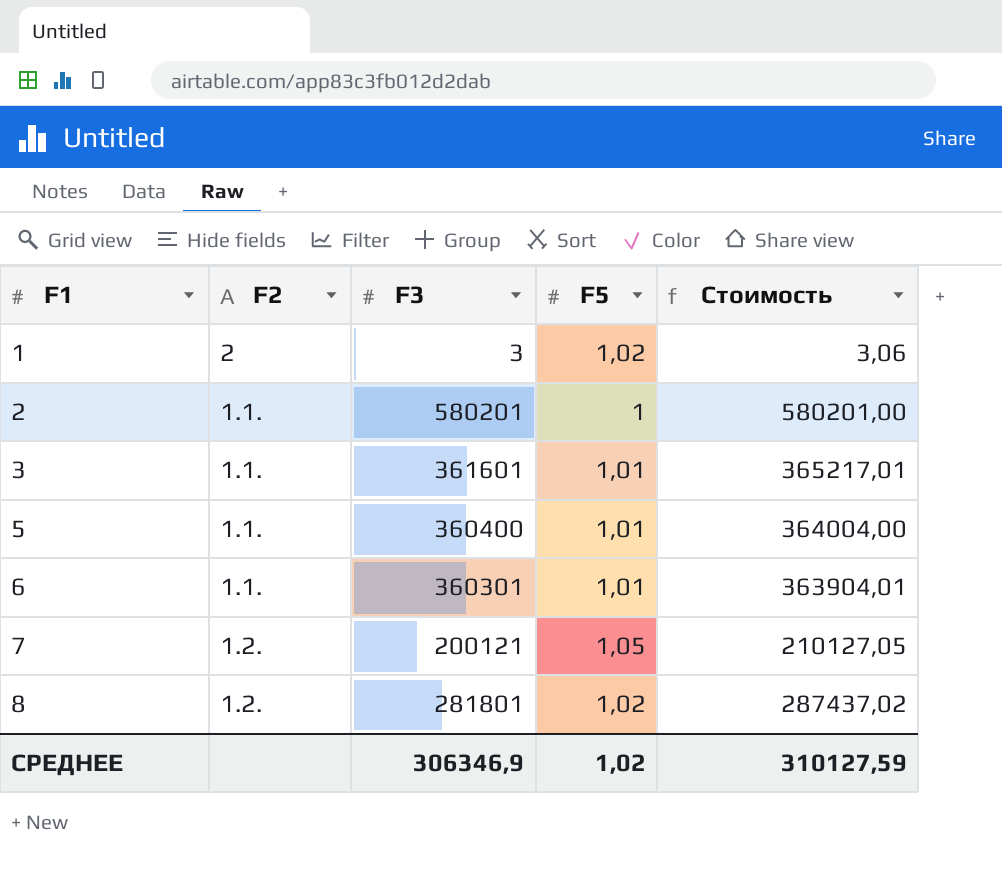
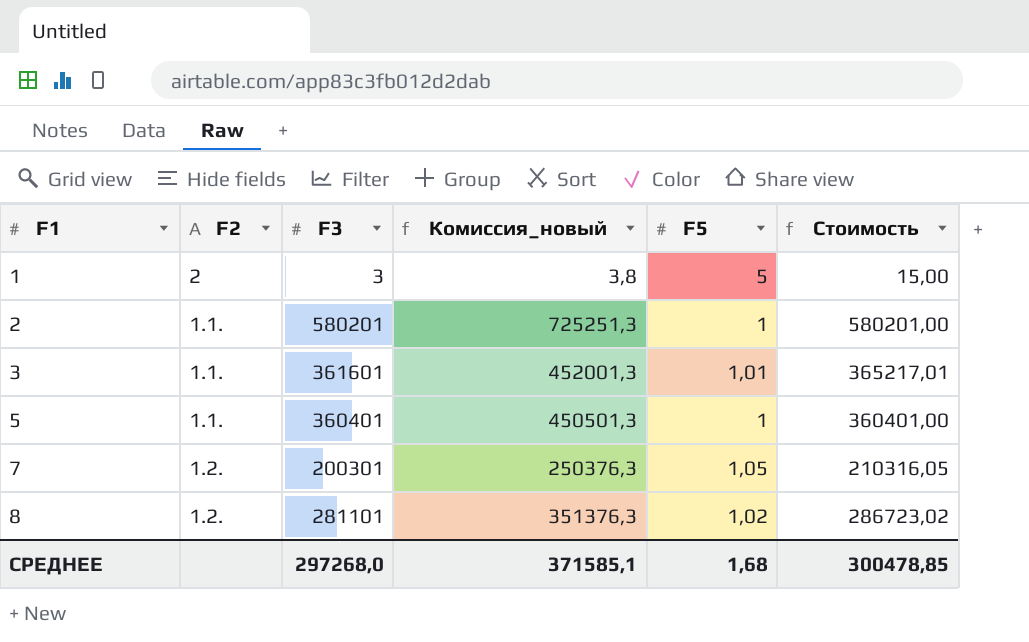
column Комиссия_новый | formula: none -> [F3] * 1,25
row 6: 1.1. | 360301 | 1,01 | 363904,01 -> none
1 | F5: 1,02 -> 5
1 | Стоимость: 3,06 -> 15,00
5 | F3: 360400 -> 360401
5 | F5: 1,01 -> 1
5 | Стоимость: 364004,00 -> 360401,00
7 | F3: 200121 -> 200301
7 | Стоимость: 210127,05 -> 210316,05
8 | F3: 281801 -> 281101
8 | Стоимость: 287437,02 -> 286723,02
СРЕДНЕЕ | F3: 306346,9 -> 297268,0
СРЕДНЕЕ | F5: 1,02 -> 1,68
СРЕДНЕЕ | Стоимость: 310127,59 -> 300478,85

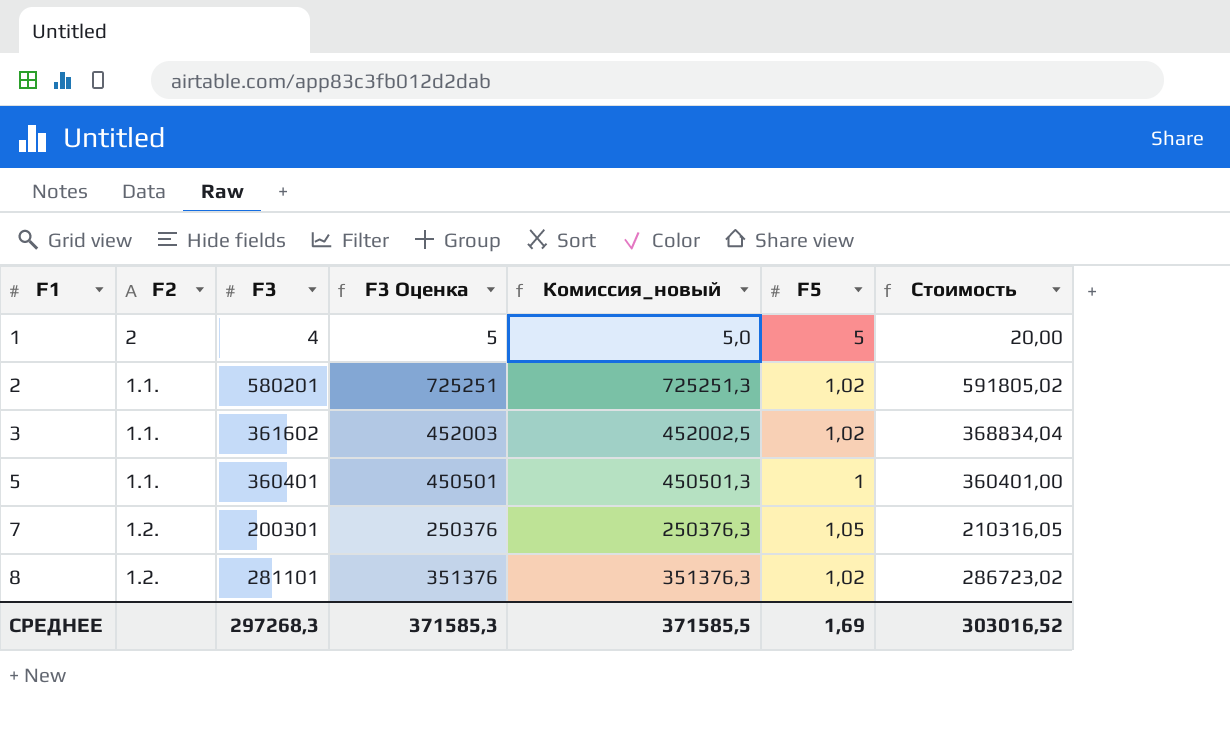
column F3 Оценка | formula: none -> [F3] * 1,25
1 | F3: 3 -> 4
1 | Комиссия_новый: 3,8 -> 5,0
1 | Стоимость: 15,00 -> 20,00
2 | F5: 1 -> 1,02
2 | Стоимость: 580201,00 -> 591805,02
3 | F3: 361601 -> 361602
3 | Комиссия_новый: 452001,3 -> 452002,5
3 | F5: 1,01 -> 1,02
3 | Стоимость: 365217,01 -> 368834,04
СРЕДНЕЕ | F3: 297268,0 -> 297268,3
СРЕДНЕЕ | Комиссия_новый: 371585,1 -> 371585,5
СРЕДНЕЕ | F5: 1,68 -> 1,69
СРЕДНЕЕ | Стоимость: 300478,85 -> 303016,52

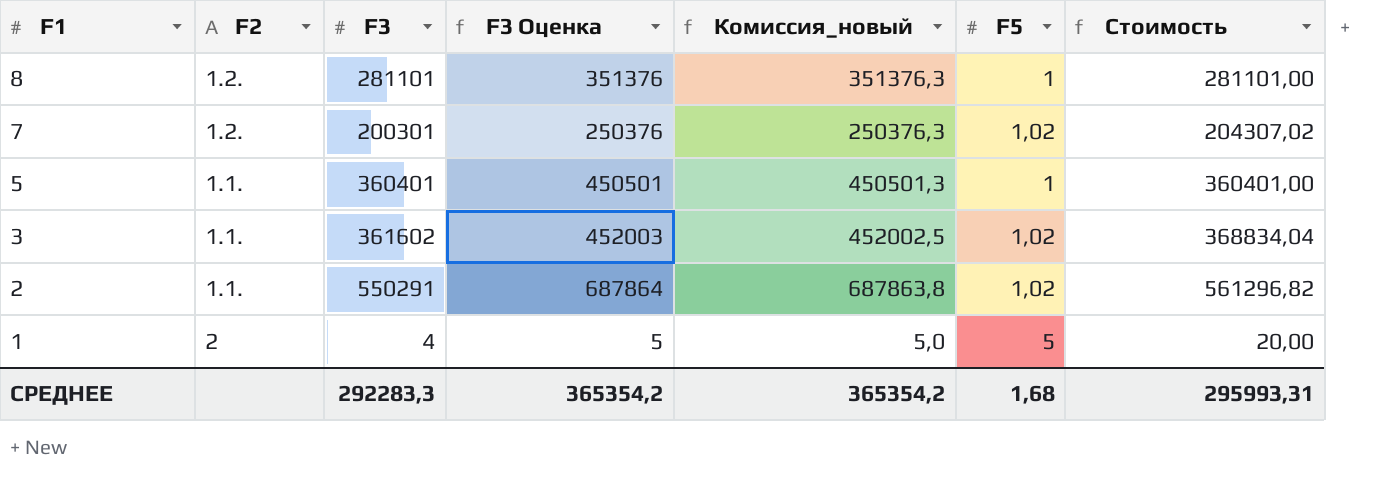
row order: F1 ascending -> F1 descending
8 | F5: 1,02 -> 1
8 | Стоимость: 286723,02 -> 281101,00
7 | F5: 1,05 -> 1,02
7 | Стоимость: 210316,05 -> 204307,02
2 | F3: 580201 -> 550291
2 | F3 Оценка: 725251 -> 687864
2 | Комиссия_новый: 725251,3 -> 687863,8
2 | Стоимость: 591805,02 -> 561296,82
СРЕДНЕЕ | F3: 297268,3 -> 292283,3
СРЕДНЕЕ | F3 Оценка: 371585,3 -> 365354,2
СРЕДНЕЕ | Комиссия_новый: 371585,5 -> 365354,2
СРЕДНЕЕ | F5: 1,69 -> 1,68
СРЕДНЕЕ | Стоимость: 303016,52 -> 295993,31

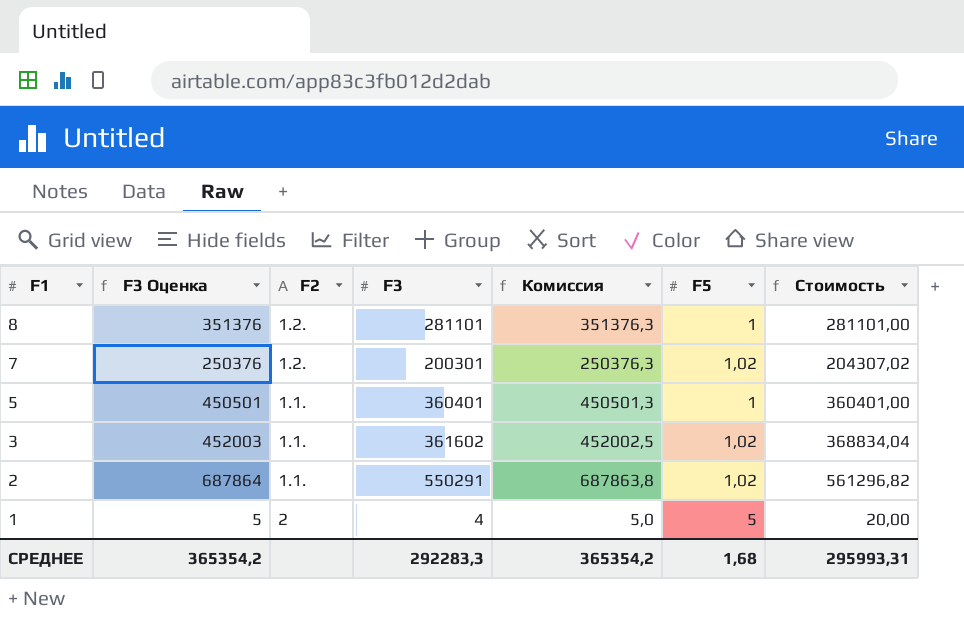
column F3 Оценка | position: 4 -> 2
column name: Комиссия_новый -> Комиссия

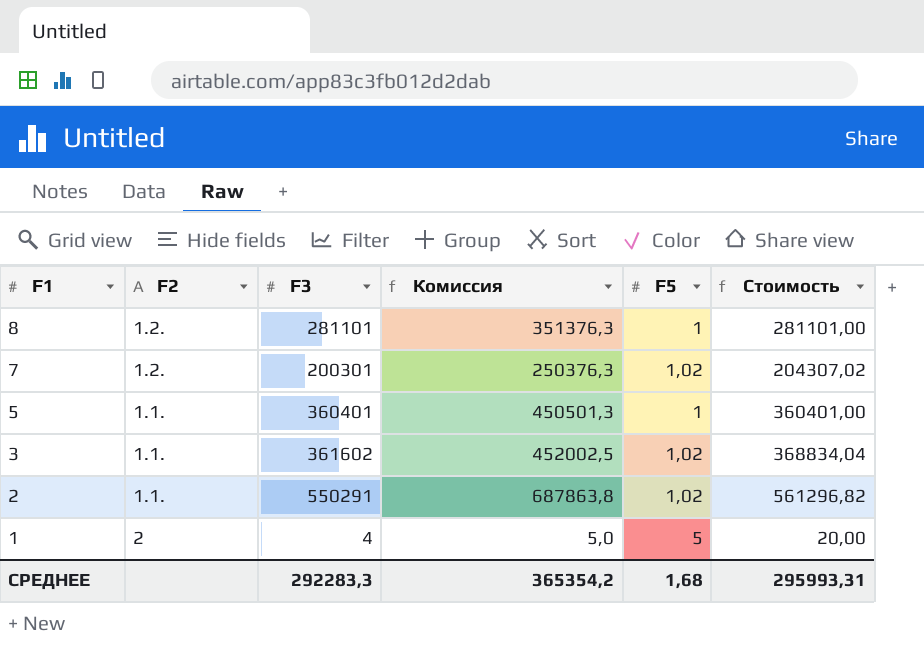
column F3 Оценка | formula: [F3] * 1,25 -> none

